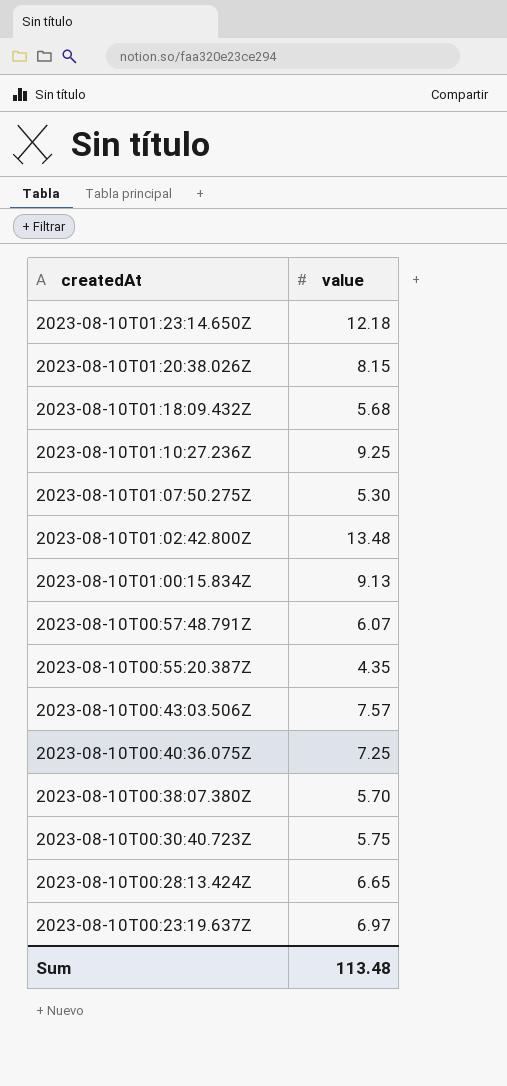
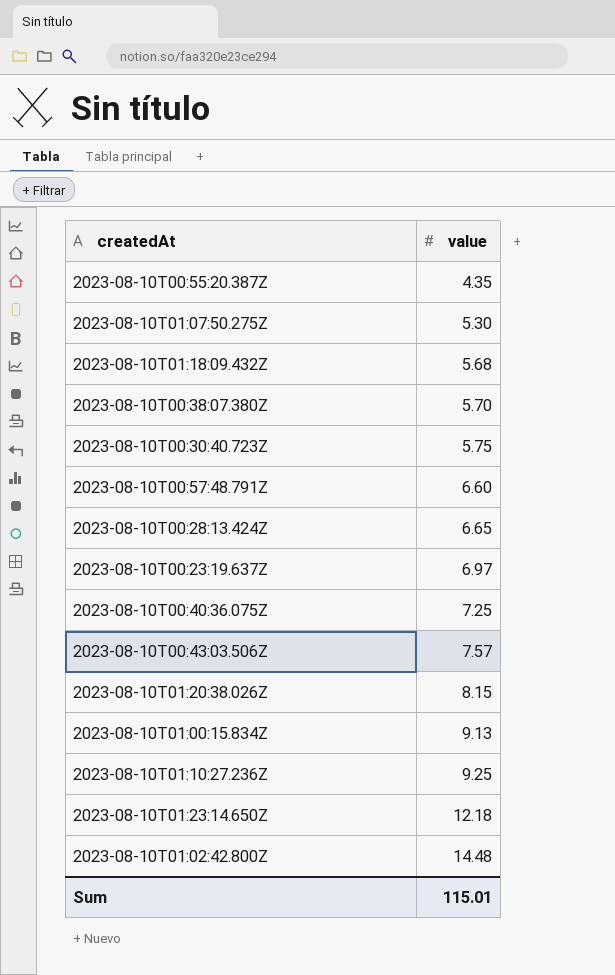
row order: createdAt descending -> value ascending
2023-08-10T00:57:48.791Z | value: 6.07 -> 6.60
2023-08-10T01:02:42.800Z | value: 13.48 -> 14.48
Sum | value: 113.48 -> 115.01

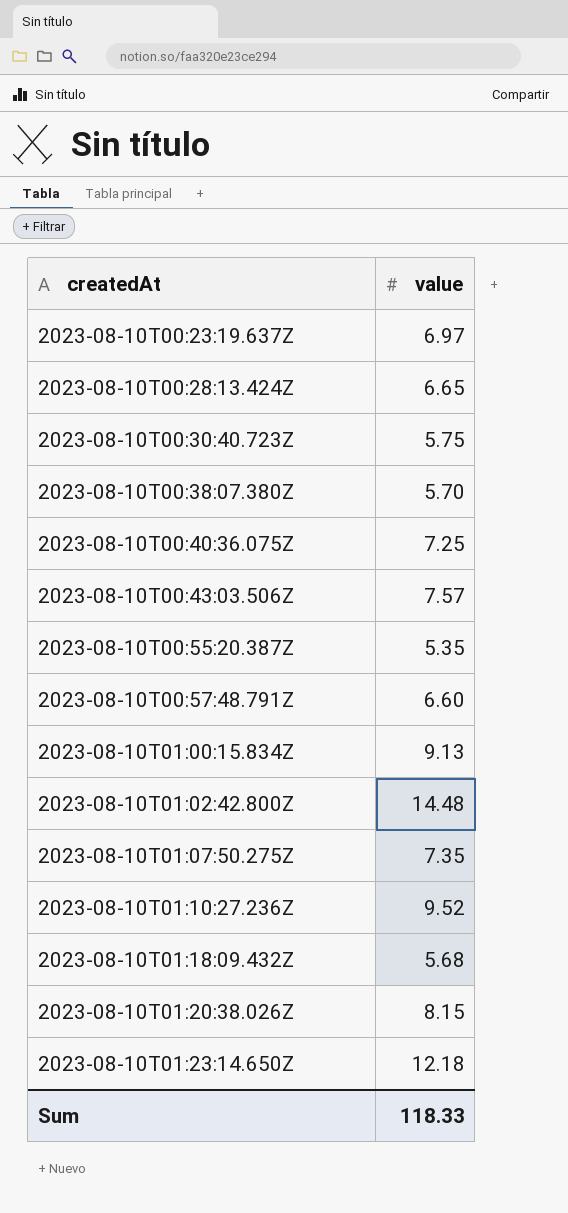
row order: value ascending -> createdAt ascending
2023-08-10T00:55:20.387Z | value: 4.35 -> 5.35
2023-08-10T01:07:50.275Z | value: 5.30 -> 7.35
2023-08-10T01:10:27.236Z | value: 9.25 -> 9.52
Sum | value: 115.01 -> 118.33

